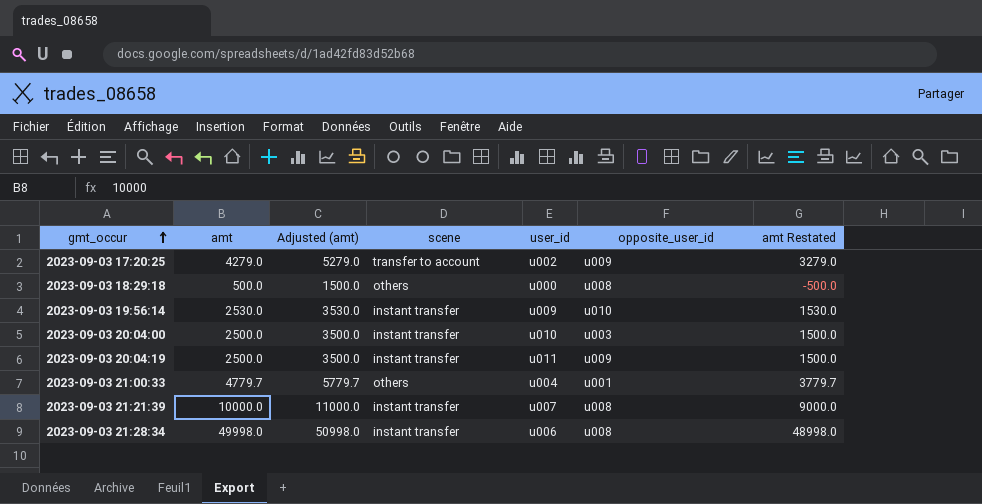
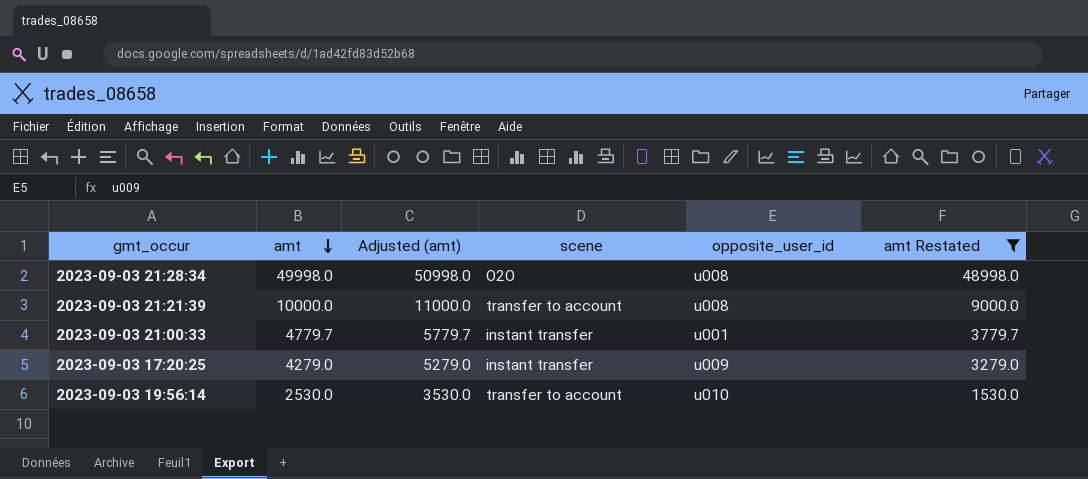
filter: none -> amt Restated >= 1530.0
row order: gmt_occur ascending -> amt descending
column user_id | position: 5 -> none
2023-09-03 21:28:34 | scene: instant transfer -> O2O
2023-09-03 21:21:39 | scene: instant transfer -> transfer to account
2023-09-03 21:00:33 | scene: others -> instant transfer
2023-09-03 17:20:25 | scene: transfer to account -> instant transfer
2023-09-03 19:56:14 | scene: instant transfer -> transfer to account

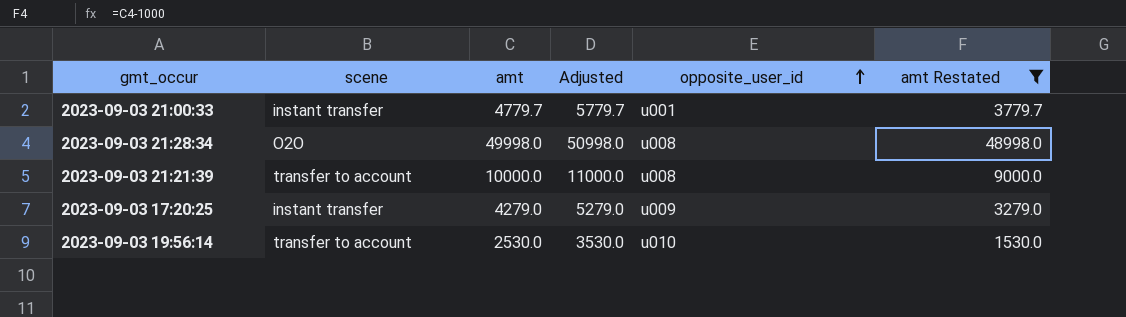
row order: amt descending -> opposite_user_id ascending
column scene | position: 4 -> 2
column name: Adjusted (amt) -> Adjusted

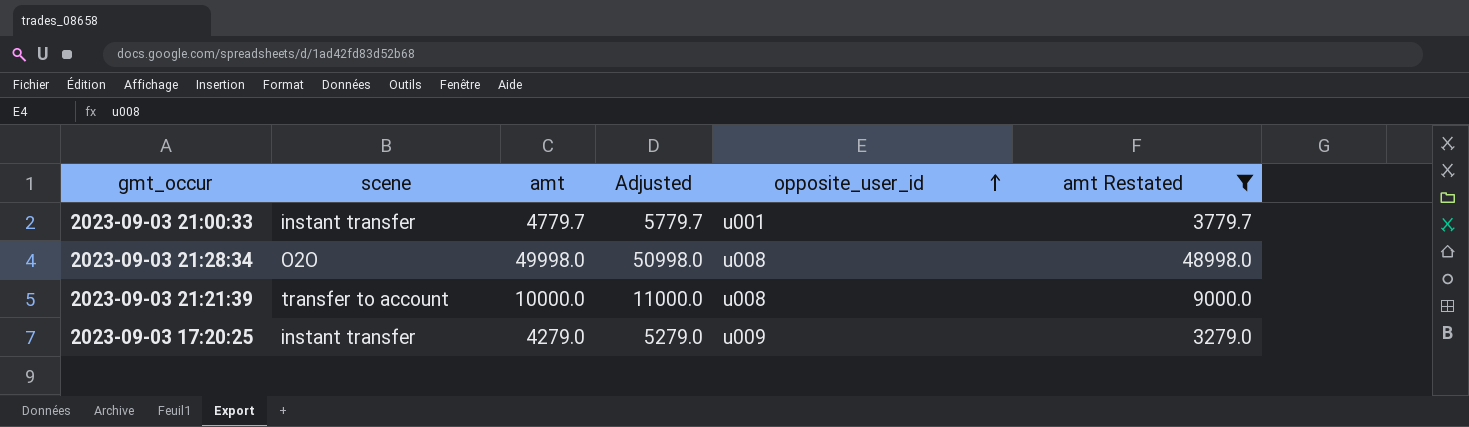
row 2023-09-03 19:56:14: transfer to account | 2530.0 | 3530.0 | u010 | 1530.0 -> none

